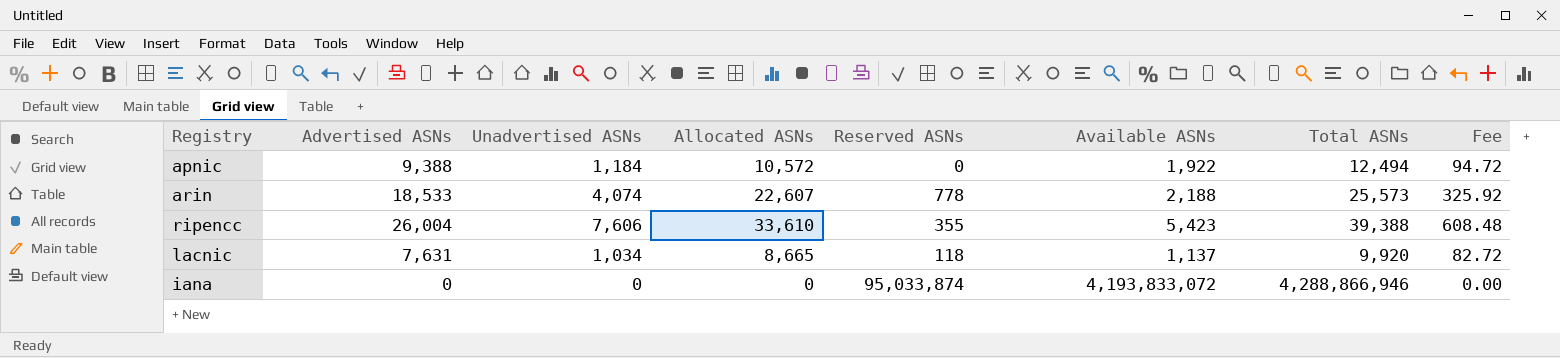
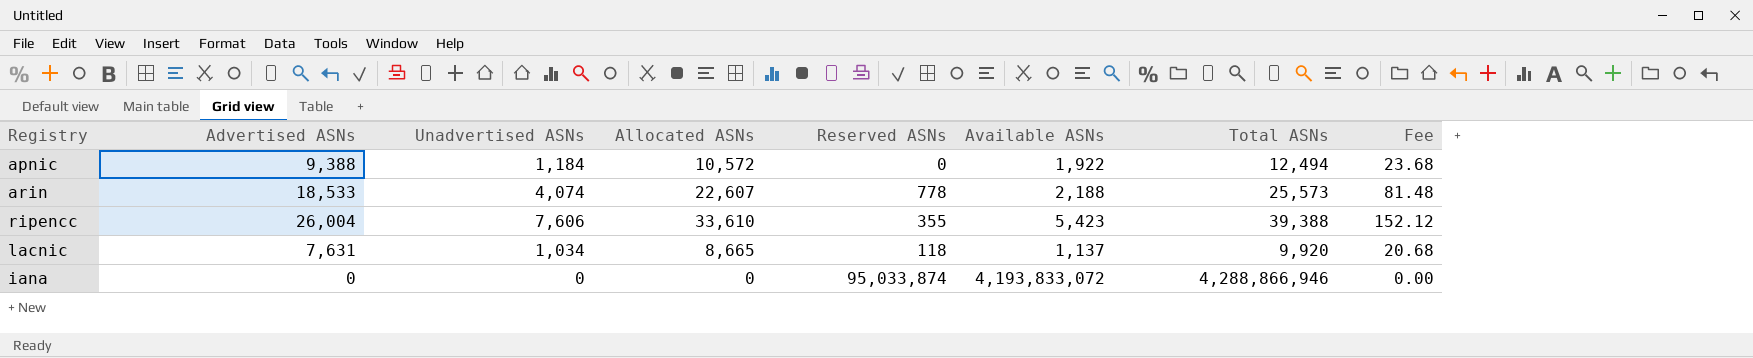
column Fee | formula: [Unadvertised ASNs] * 0.08 -> [Unadvertised ASNs] * 0.02

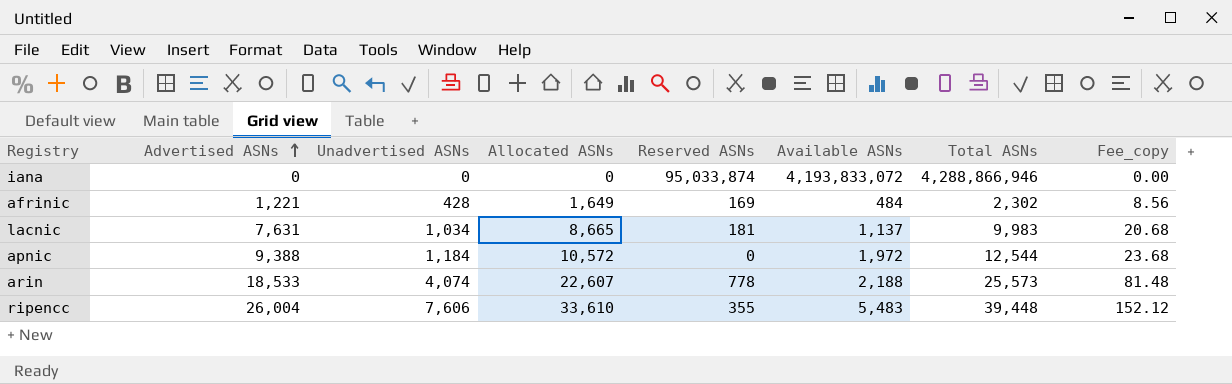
row order: none -> Advertised ASNs ascending
column name: Fee -> Fee_copy
row afrinic: none -> 1,221 | 428 | 1,649 | 169 | 484 | 2,302 | 8.56
lacnic | Reserved ASNs: 118 -> 181
lacnic | Total ASNs: 9,920 -> 9,983
apnic | Available ASNs: 1,922 -> 1,972
apnic | Total ASNs: 12,494 -> 12,544
ripencc | Available ASNs: 5,423 -> 5,483
ripencc | Total ASNs: 39,388 -> 39,448

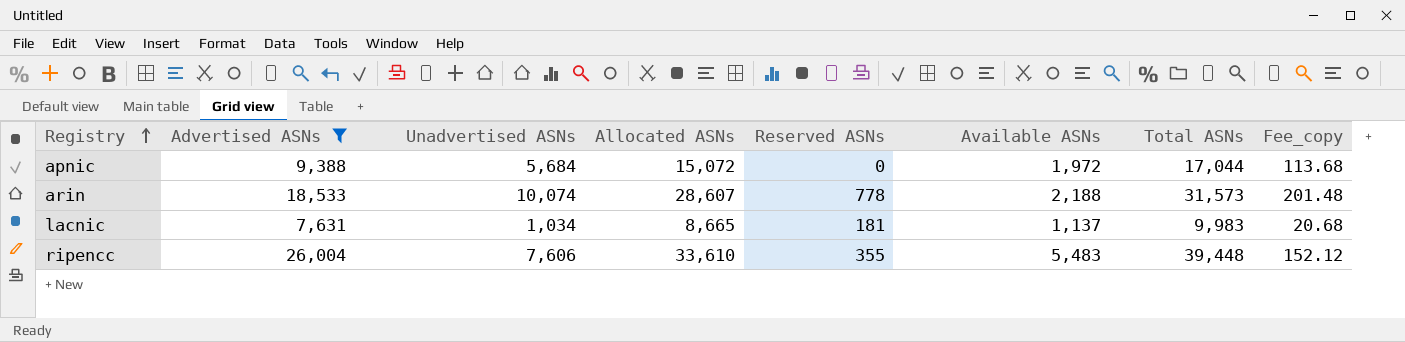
filter: none -> Advertised ASNs >= 7,631
row order: Advertised ASNs ascending -> Registry ascending
apnic | Unadvertised ASNs: 1,184 -> 5,684
apnic | Allocated ASNs: 10,572 -> 15,072
apnic | Total ASNs: 12,544 -> 17,044
apnic | Fee_copy: 23.68 -> 113.68
arin | Unadvertised ASNs: 4,074 -> 10,074
arin | Allocated ASNs: 22,607 -> 28,607
arin | Total ASNs: 25,573 -> 31,573
arin | Fee_copy: 81.48 -> 201.48

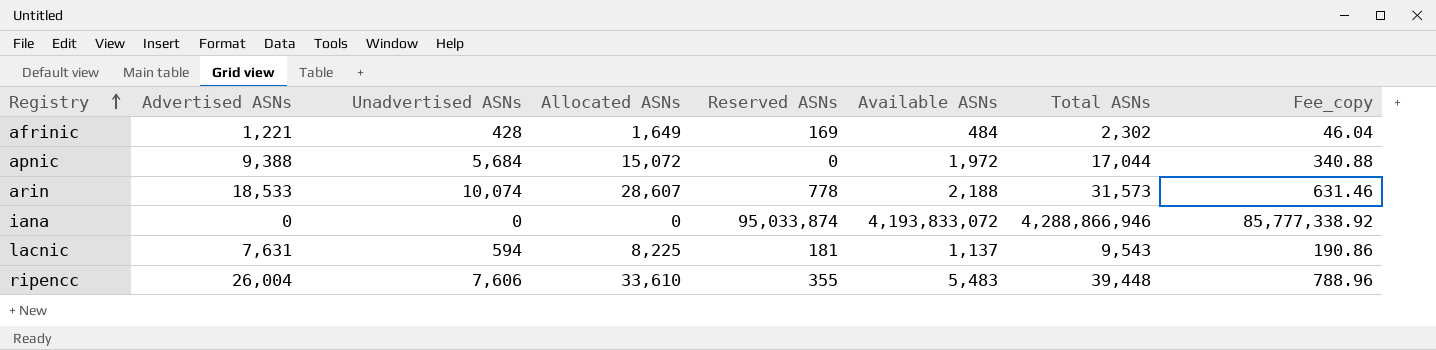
filter: Advertised ASNs >= 7,631 -> none
column Fee_copy | formula: [Unadvertised ASNs] * 0.02 -> [Total ASNs] * 0.02
lacnic | Unadvertised ASNs: 1,034 -> 594
lacnic | Allocated ASNs: 8,665 -> 8,225
lacnic | Total ASNs: 9,983 -> 9,543

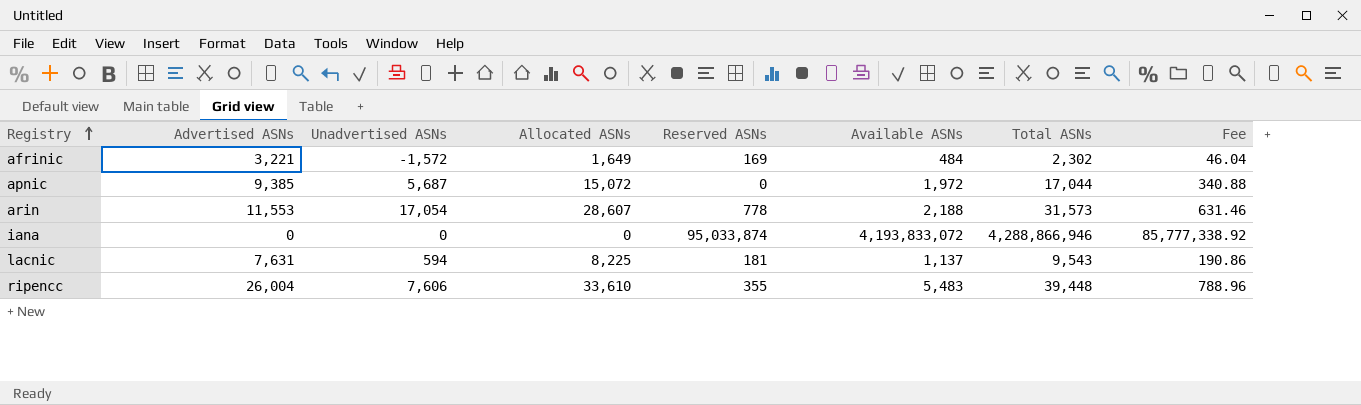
column name: Fee_copy -> Fee
afrinic | Advertised ASNs: 1,221 -> 3,221
afrinic | Unadvertised ASNs: 428 -> -1,572
apnic | Advertised ASNs: 9,388 -> 9,385
apnic | Unadvertised ASNs: 5,684 -> 5,687
arin | Advertised ASNs: 18,533 -> 11,553
arin | Unadvertised ASNs: 10,074 -> 17,054

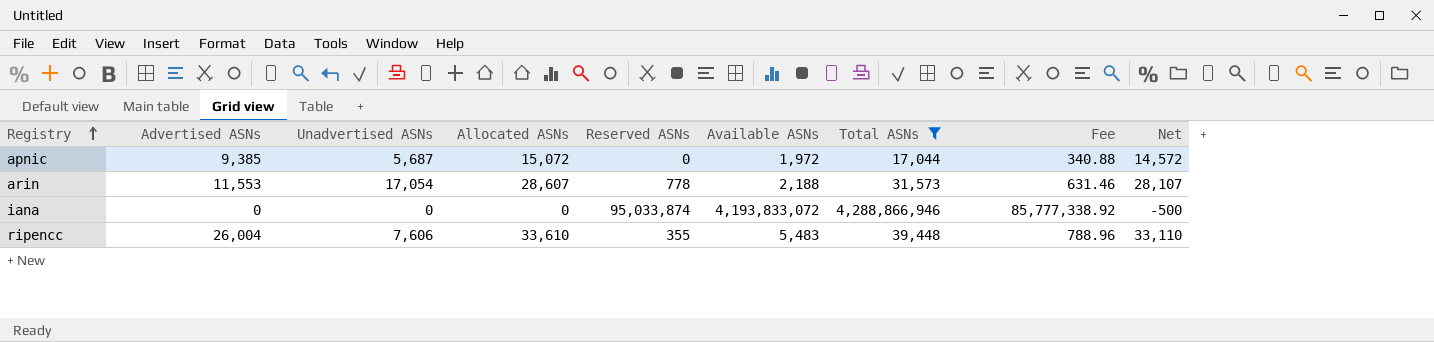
filter: none -> Total ASNs >= 17,044
column Net | formula: none -> [Allocated ASNs] - 500

